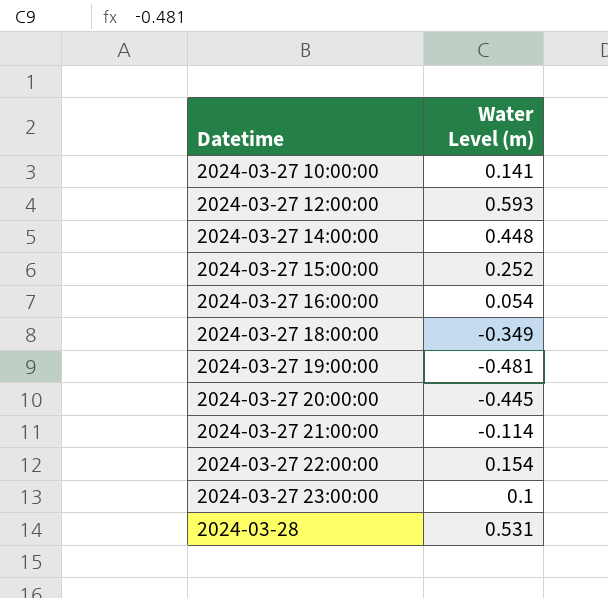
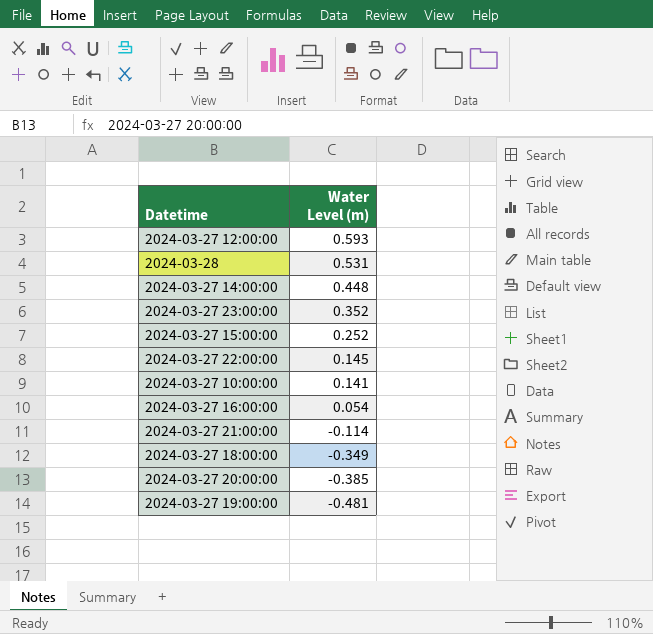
row order: Datetime ascending -> Water Level (m) descending
2024-03-27 23:00:00 | Water Level (m): 0.1 -> 0.352
2024-03-27 22:00:00 | Water Level (m): 0.154 -> 0.145
2024-03-27 20:00:00 | Water Level (m): -0.445 -> -0.385

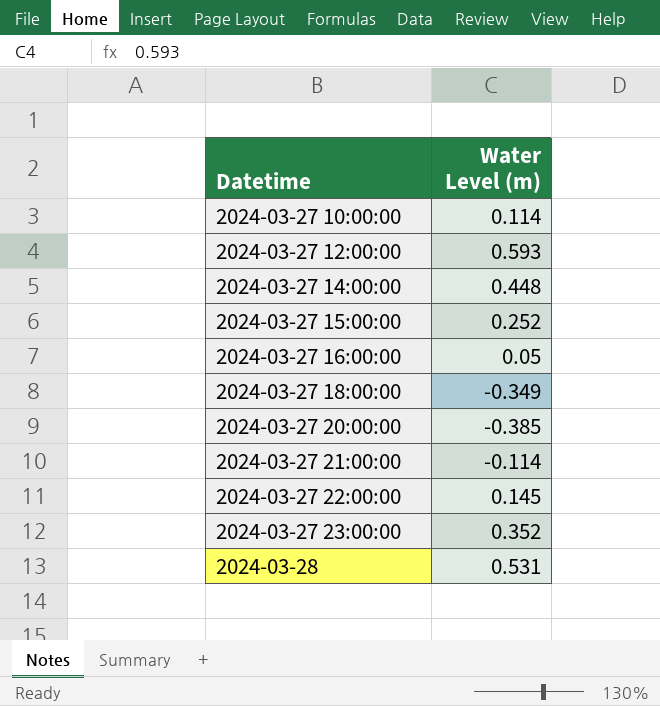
row order: Water Level (m) descending -> Datetime ascending
row 2024-03-27 19:00:00: -0.481 -> none
2024-03-27 10:00:00 | Water Level (m): 0.141 -> 0.114
2024-03-27 16:00:00 | Water Level (m): 0.054 -> 0.05

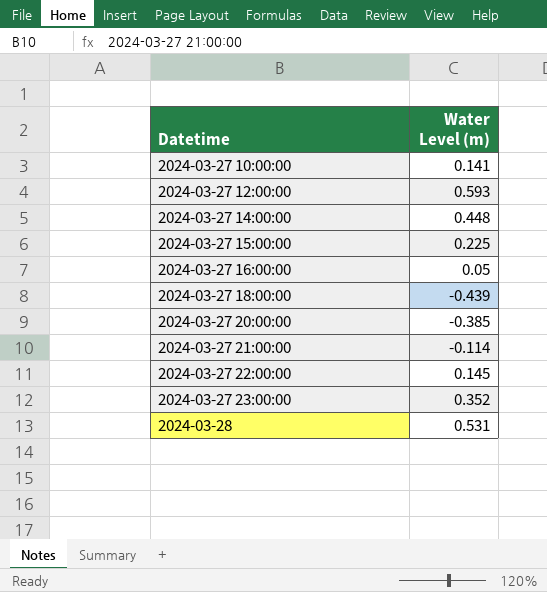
2024-03-27 10:00:00 | Water Level (m): 0.114 -> 0.141
2024-03-27 15:00:00 | Water Level (m): 0.252 -> 0.225
2024-03-27 18:00:00 | Water Level (m): -0.349 -> -0.439

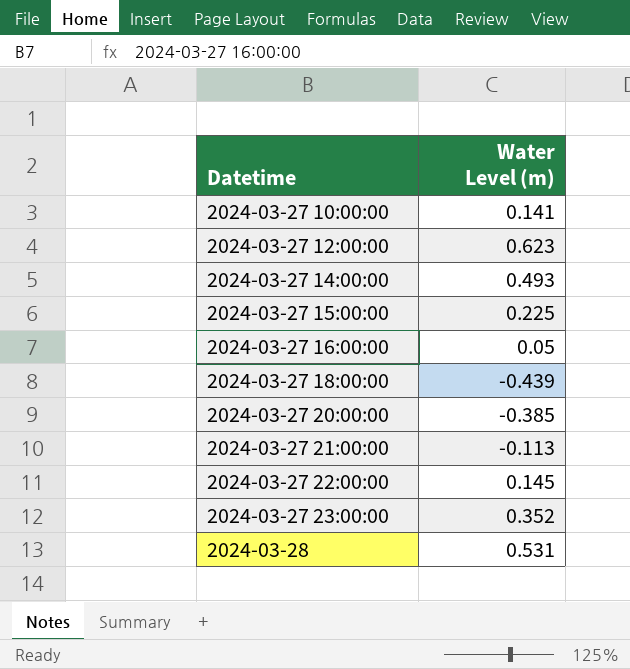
2024-03-27 12:00:00 | Water Level (m): 0.593 -> 0.623
2024-03-27 14:00:00 | Water Level (m): 0.448 -> 0.493
2024-03-27 21:00:00 | Water Level (m): -0.114 -> -0.113

